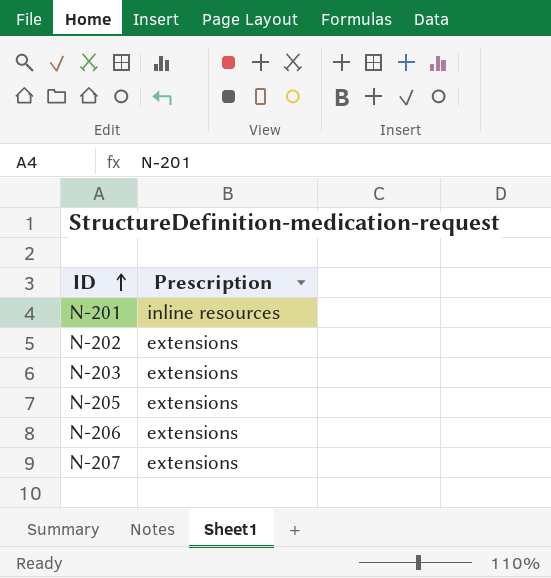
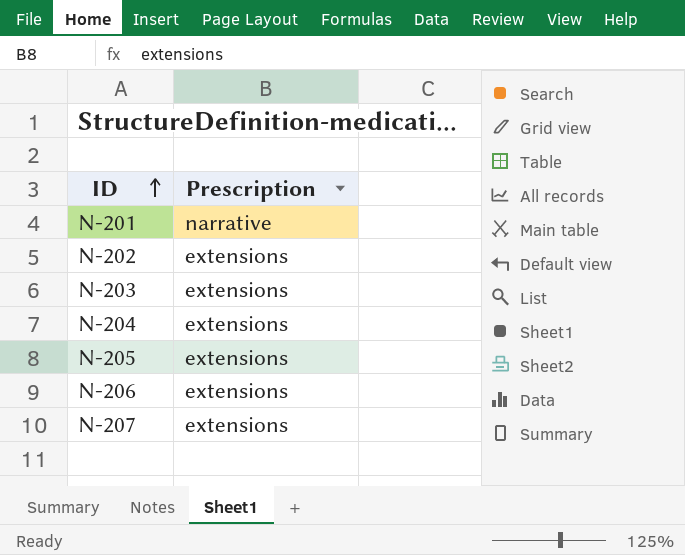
N-201 | Prescription: inline resources -> narrative
row N-204: none -> extensions

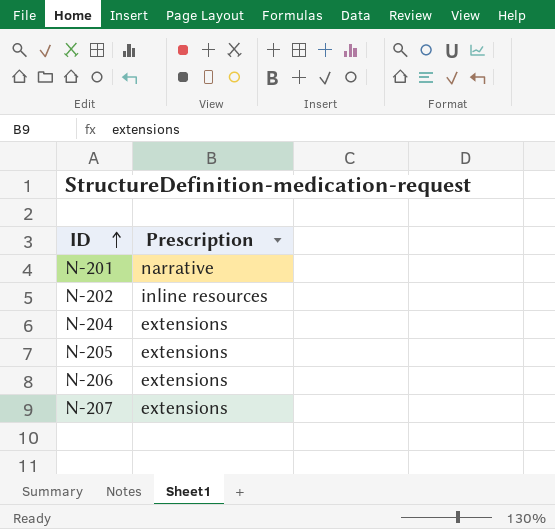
row N-203: extensions -> none
N-202 | Prescription: extensions -> inline resources

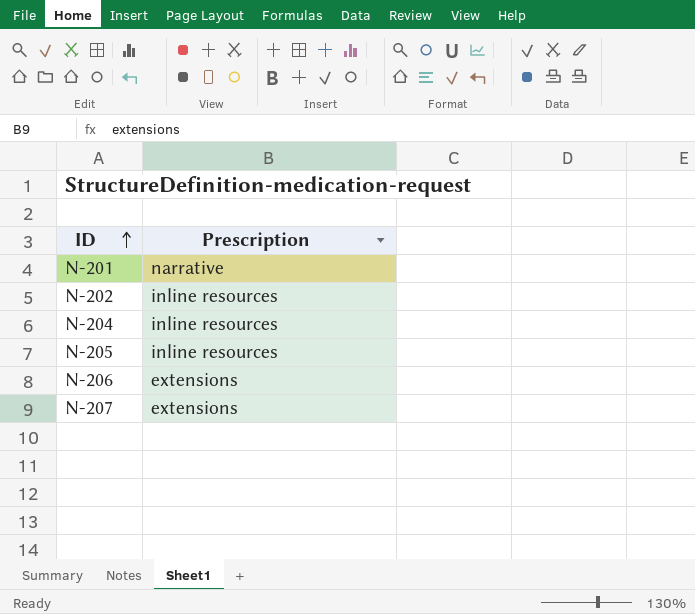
N-204 | Prescription: extensions -> inline resources
N-205 | Prescription: extensions -> inline resources

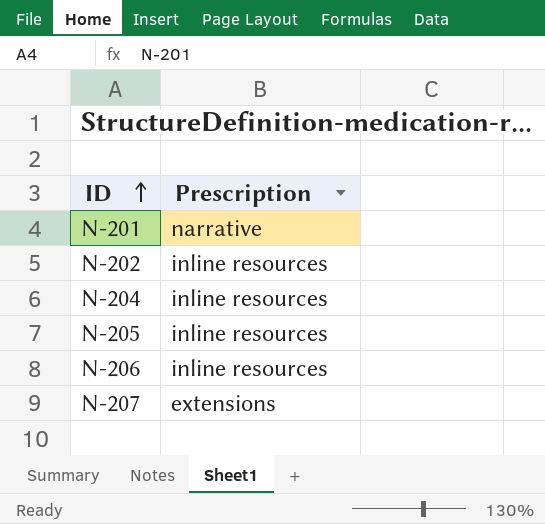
N-206 | Prescription: extensions -> inline resources

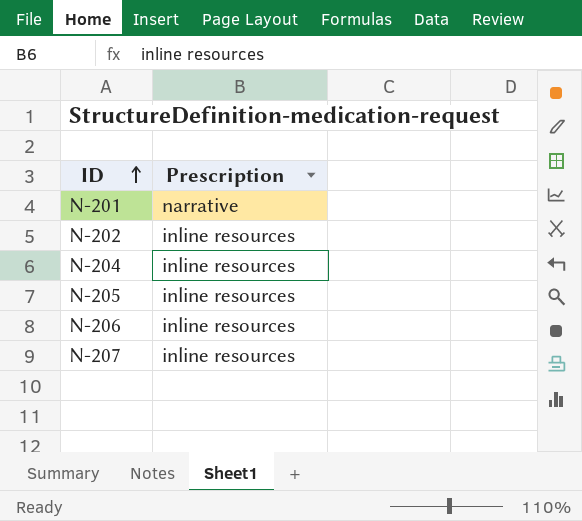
N-207 | Prescription: extensions -> inline resources

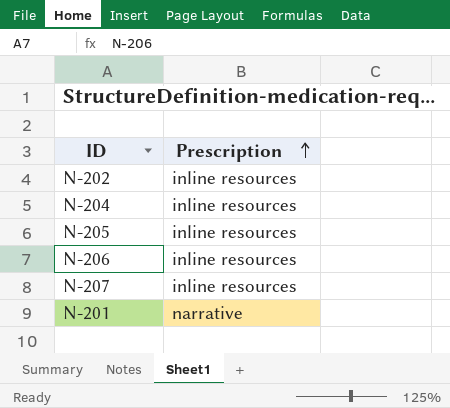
row order: ID ascending -> Prescription ascending

